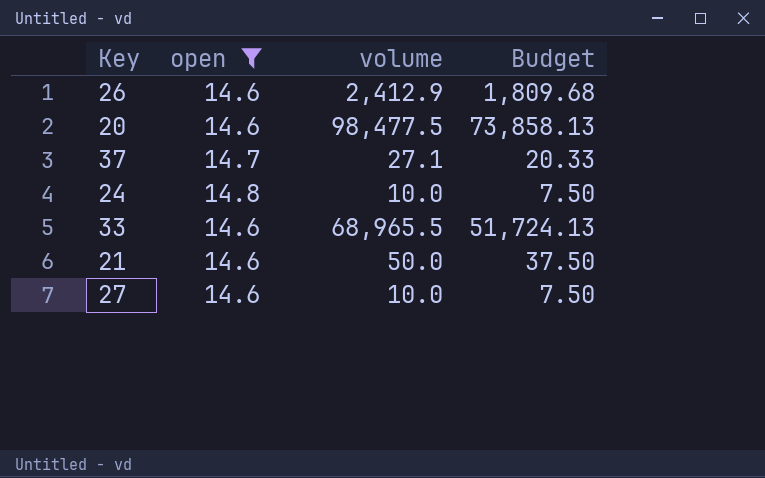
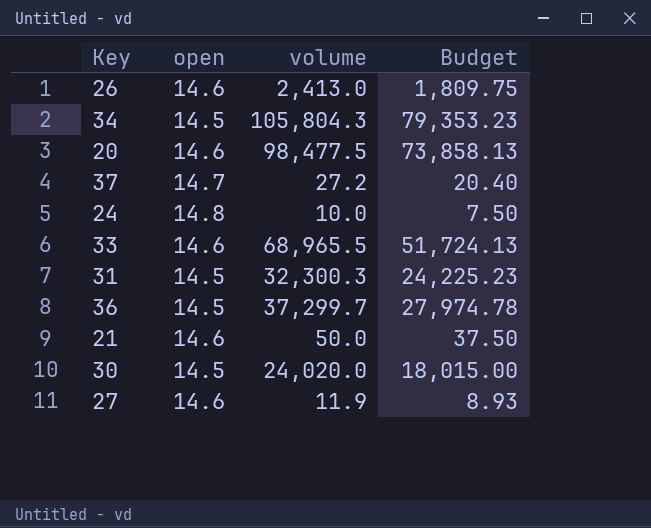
filter: open != 14.5 -> none
26 | volume: 2,412.9 -> 2,413.0
26 | Budget: 1,809.68 -> 1,809.75
37 | volume: 27.1 -> 27.2
37 | Budget: 20.33 -> 20.40
27 | volume: 10.0 -> 11.9
27 | Budget: 7.50 -> 8.93

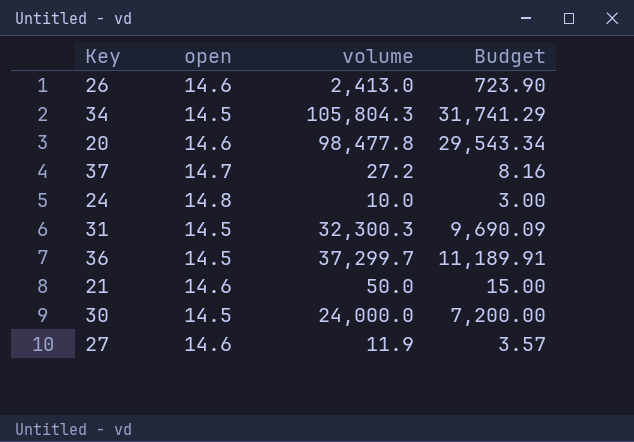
column Budget | formula: [volume] * 0.75 -> [volume] * 0.3
row 33: 14.6 | 68,965.5 | 51,724.13 -> none
20 | volume: 98,477.5 -> 98,477.8
30 | volume: 24,020.0 -> 24,000.0

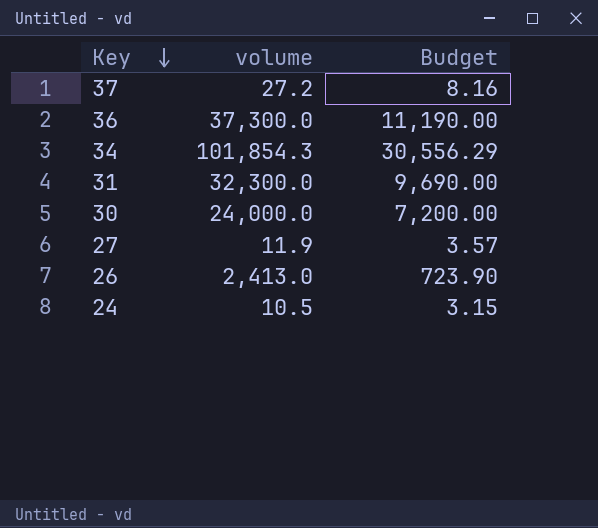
row order: none -> Key descending
column open | position: 2 -> none
row 20: 14.6 | 98,477.8 | 29,543.34 -> none
row 21: 14.6 | 50.0 | 15.00 -> none
36 | volume: 37,299.7 -> 37,300.0
36 | Budget: 11,189.91 -> 11,190.00
34 | volume: 105,804.3 -> 101,854.3
34 | Budget: 31,741.29 -> 30,556.29
31 | volume: 32,300.3 -> 32,300.0
31 | Budget: 9,690.09 -> 9,690.00
24 | volume: 10.0 -> 10.5
24 | Budget: 3.00 -> 3.15

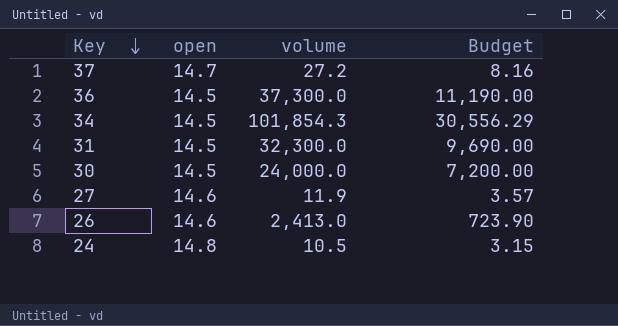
column open | position: none -> 2

